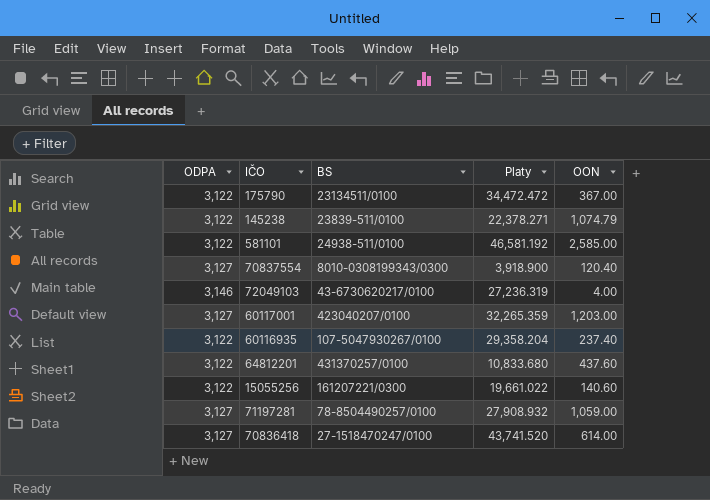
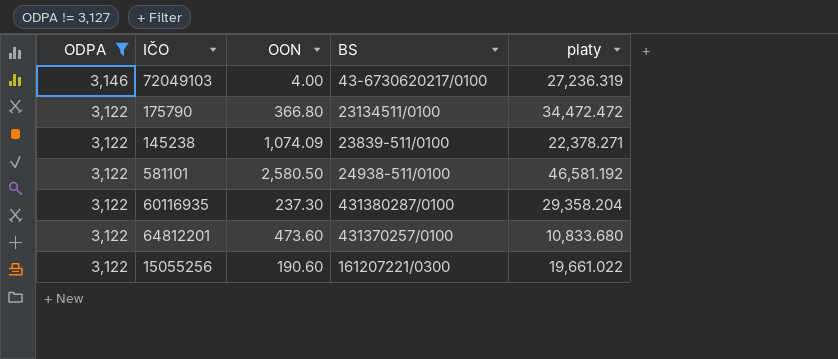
filter: none -> ODPA != 3,127
row order: none -> ODPA descending
column OON | position: 5 -> 3
column name: Platy -> platy
175790 | OON: 367.00 -> 366.80
145238 | OON: 1,074.79 -> 1,074.09
581101 | OON: 2,585.00 -> 2,580.50
60116935 | OON: 237.40 -> 237.30
60116935 | BS: 107-5047930267/0100 -> 431380287/0100
64812201 | OON: 437.60 -> 473.60
15055256 | OON: 140.60 -> 190.60

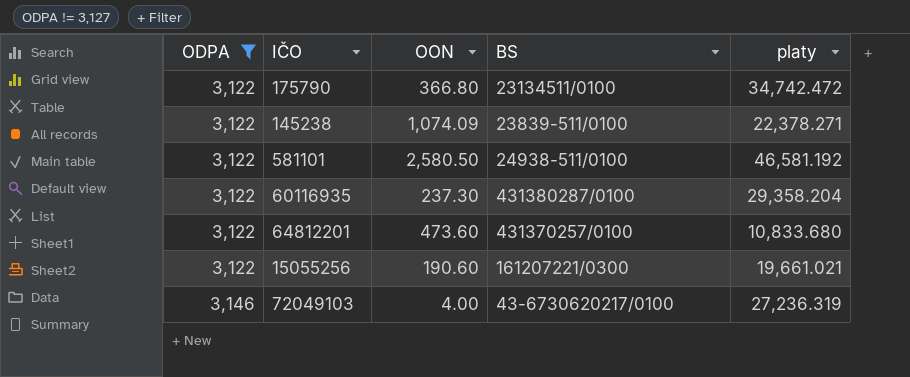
row order: ODPA descending -> ODPA ascending
175790 | platy: 34,472.472 -> 34,742.472
15055256 | platy: 19,661.022 -> 19,661.021

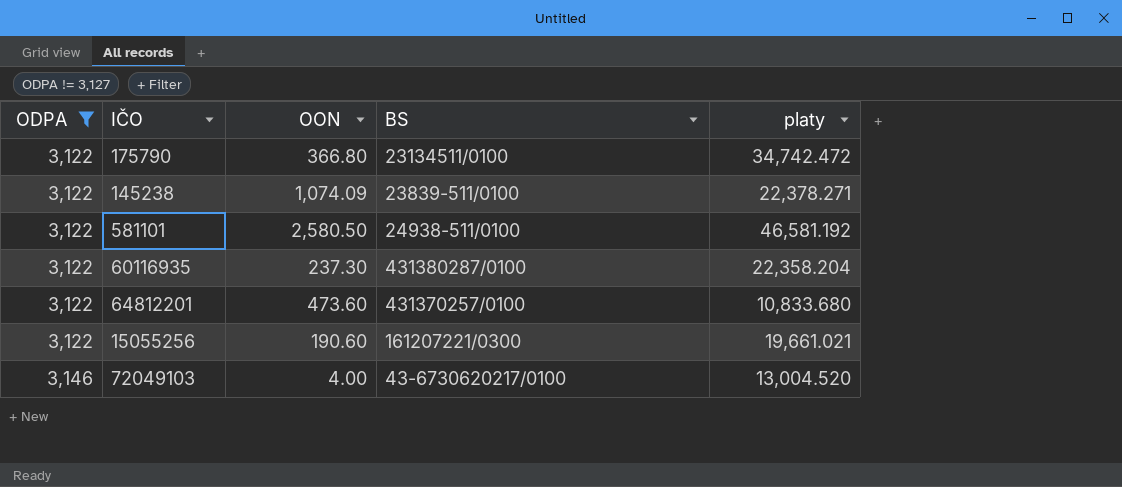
60116935 | platy: 29,358.204 -> 22,358.204
72049103 | platy: 27,236.319 -> 13,004.520

